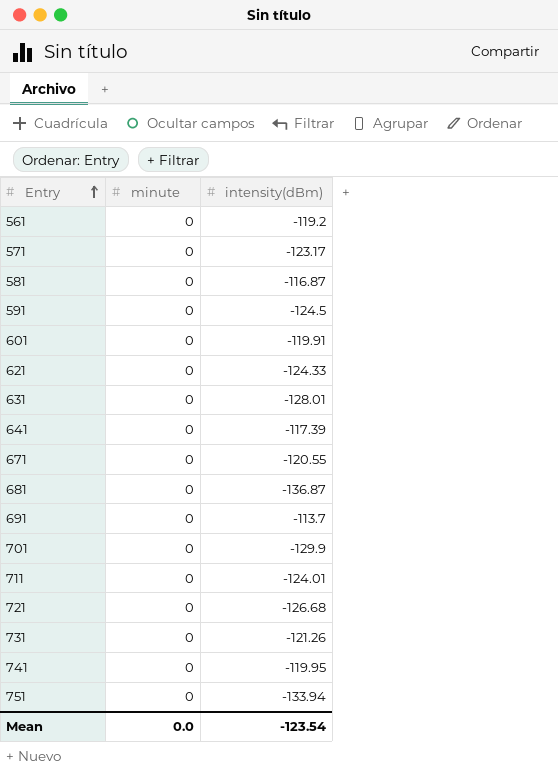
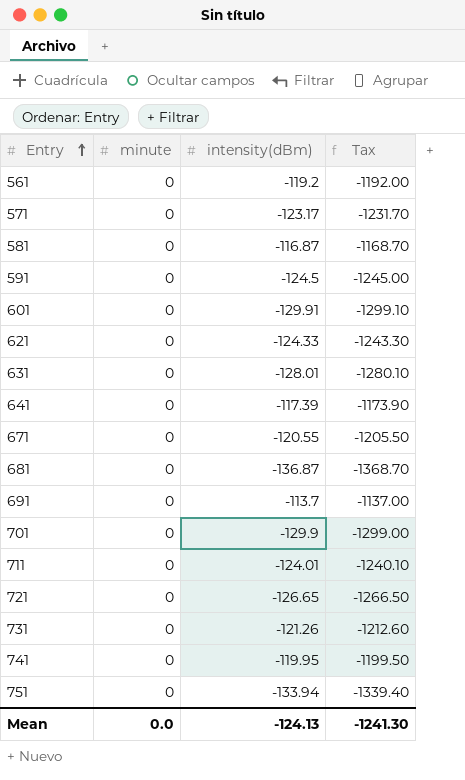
column Tax | formula: none -> [intensity(dBm)] * 10
601 | intensity(dBm): -119.91 -> -129.91
721 | intensity(dBm): -126.68 -> -126.65
Mean | intensity(dBm): -123.54 -> -124.13

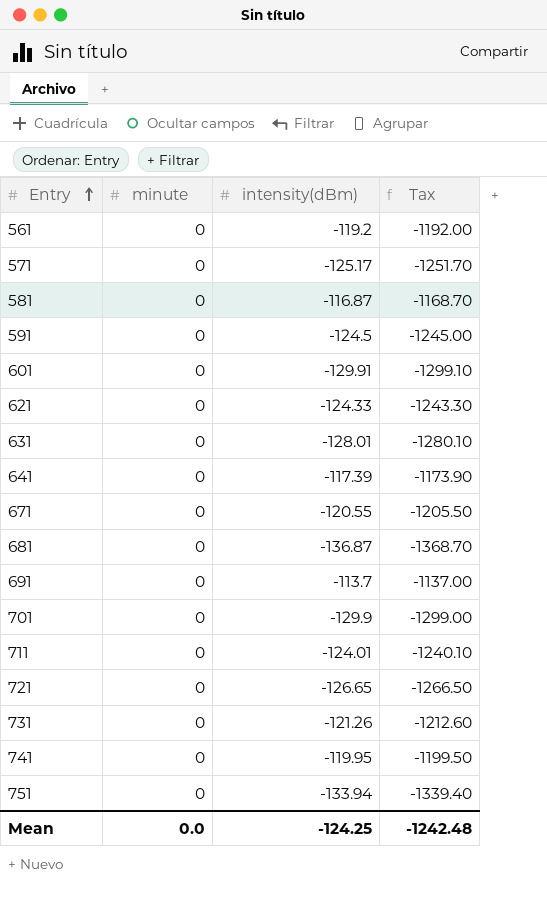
571 | intensity(dBm): -123.17 -> -125.17
571 | Tax: -1231.70 -> -1251.70
Mean | intensity(dBm): -124.13 -> -124.25
Mean | Tax: -1241.30 -> -1242.48

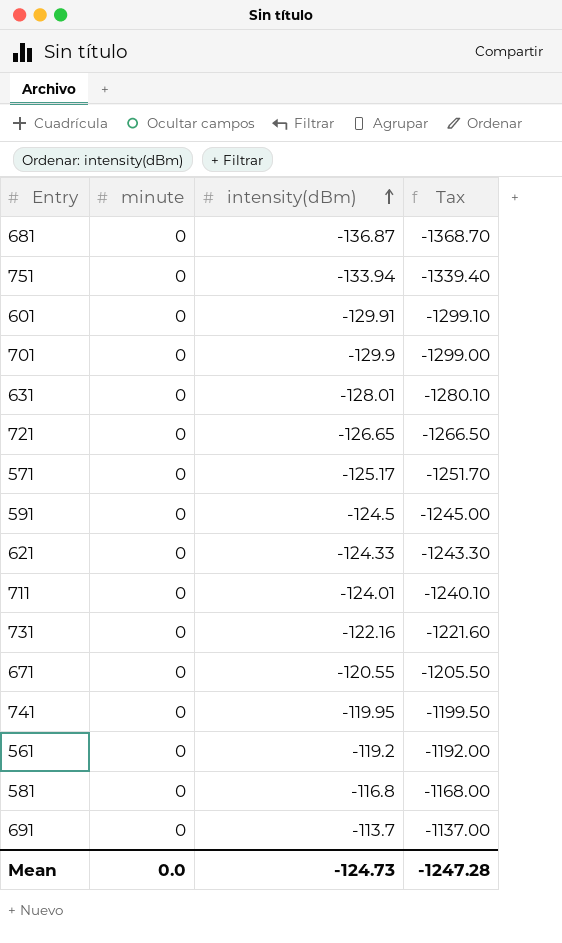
row order: Entry ascending -> intensity(dBm) ascending
row 641: 0 | -117.39 | -1173.90 -> none
731 | intensity(dBm): -121.26 -> -122.16
731 | Tax: -1212.60 -> -1221.60
581 | intensity(dBm): -116.87 -> -116.8
581 | Tax: -1168.70 -> -1168.00
Mean | intensity(dBm): -124.25 -> -124.73
Mean | Tax: -1242.48 -> -1247.28

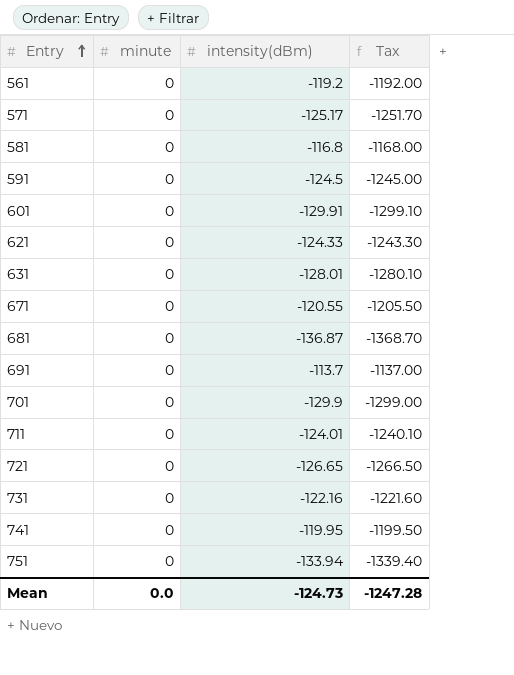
row order: intensity(dBm) ascending -> Entry ascending

